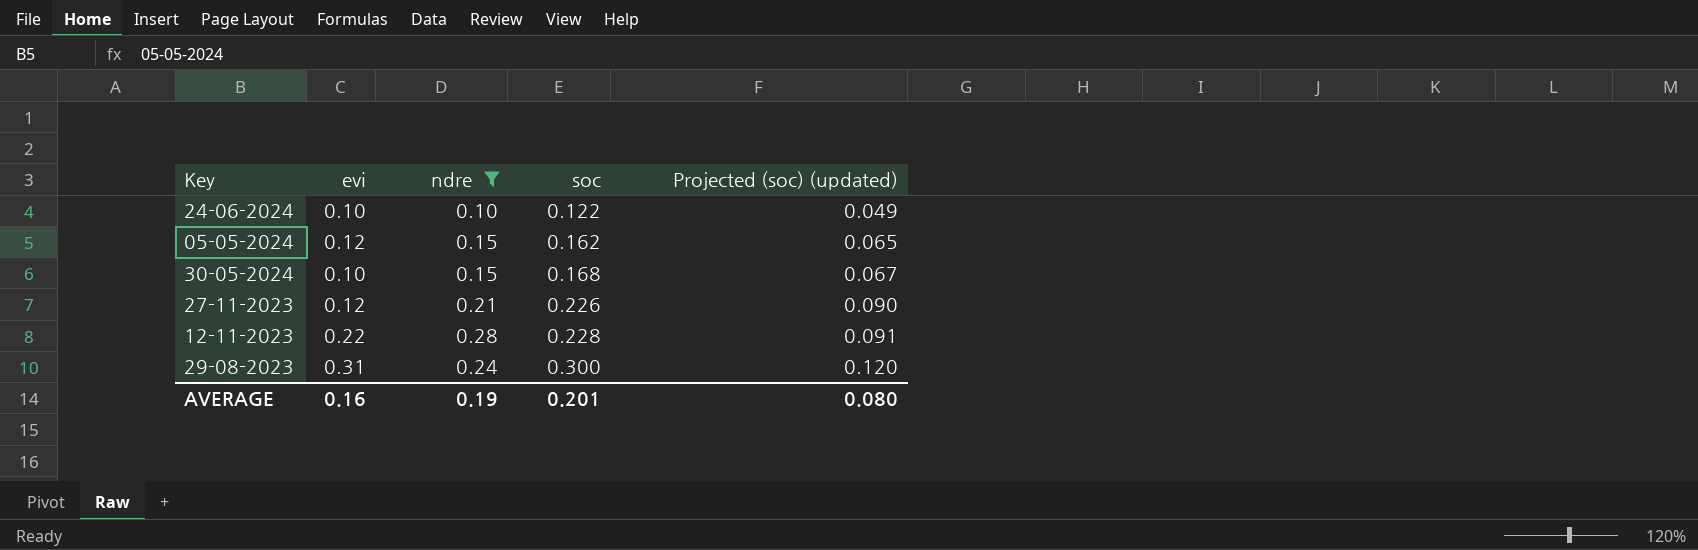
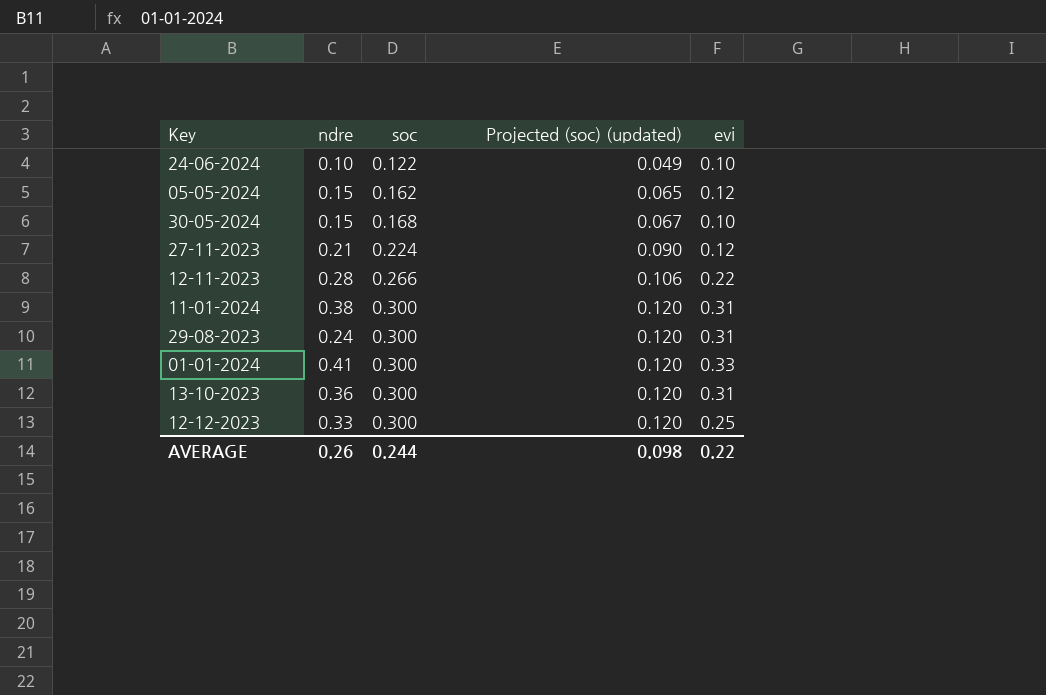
filter: ndre <= 0.28 -> none
column evi | position: 2 -> 5
27-11-2023 | soc: 0.226 -> 0.224
12-11-2023 | soc: 0.228 -> 0.266
12-11-2023 | Projected (soc) (updated): 0.091 -> 0.106
AVERAGE | ndre: 0.19 -> 0.26
AVERAGE | soc: 0.201 -> 0.244
AVERAGE | Projected (soc) (updated): 0.080 -> 0.098
AVERAGE | evi: 0.16 -> 0.22

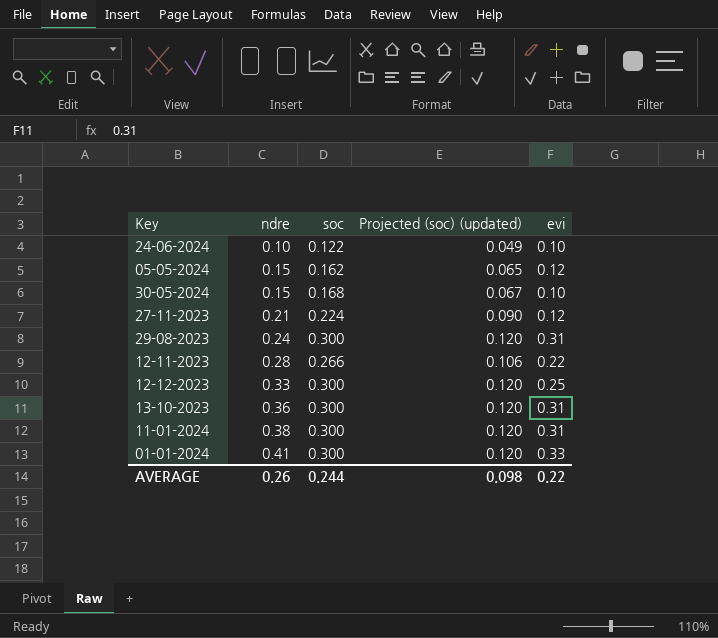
row order: soc ascending -> ndre ascending

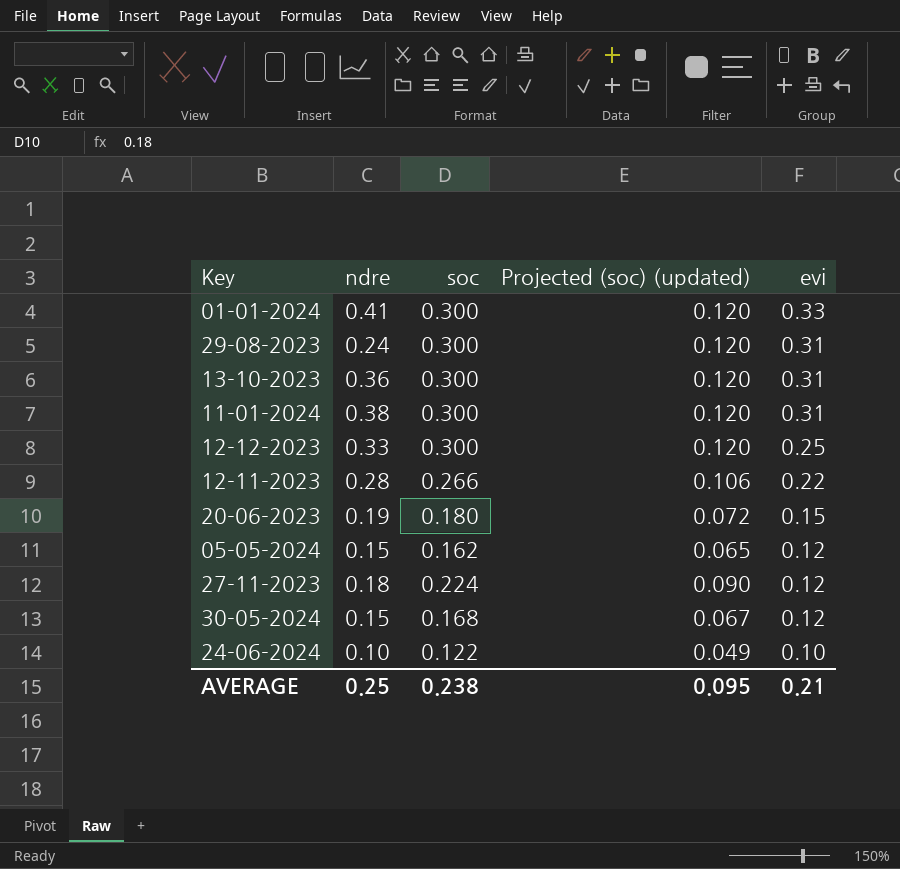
row order: ndre ascending -> evi descending
row 20-06-2023: none -> 0.19 | 0.180 | 0.072 | 0.15
27-11-2023 | ndre: 0.21 -> 0.18
30-05-2024 | evi: 0.10 -> 0.12
AVERAGE | ndre: 0.26 -> 0.25
AVERAGE | soc: 0.244 -> 0.238
AVERAGE | Projected (soc) (updated): 0.098 -> 0.095
AVERAGE | evi: 0.22 -> 0.21

